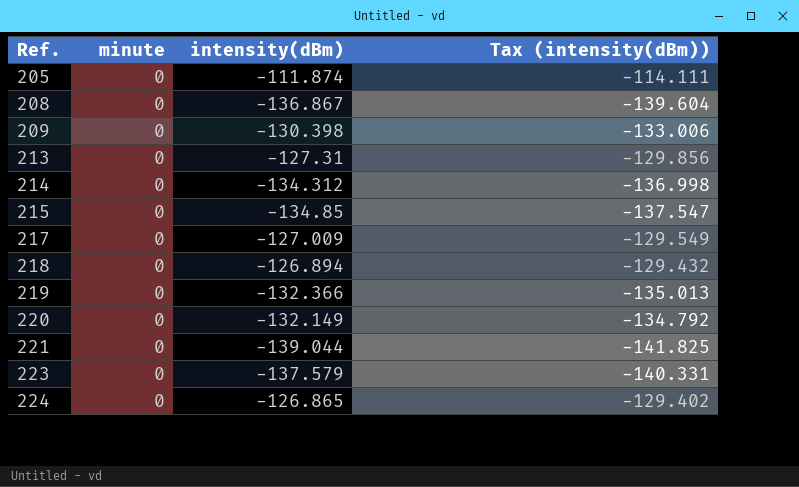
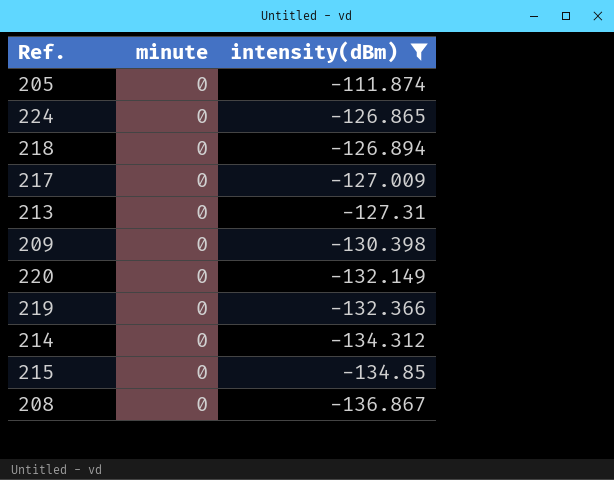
filter: none -> intensity(dBm) >= -136.867
row order: Ref. ascending -> intensity(dBm) descending
column Tax (intensity(dBm)) | formula: [intensity(dBm)] * 1.02 -> none

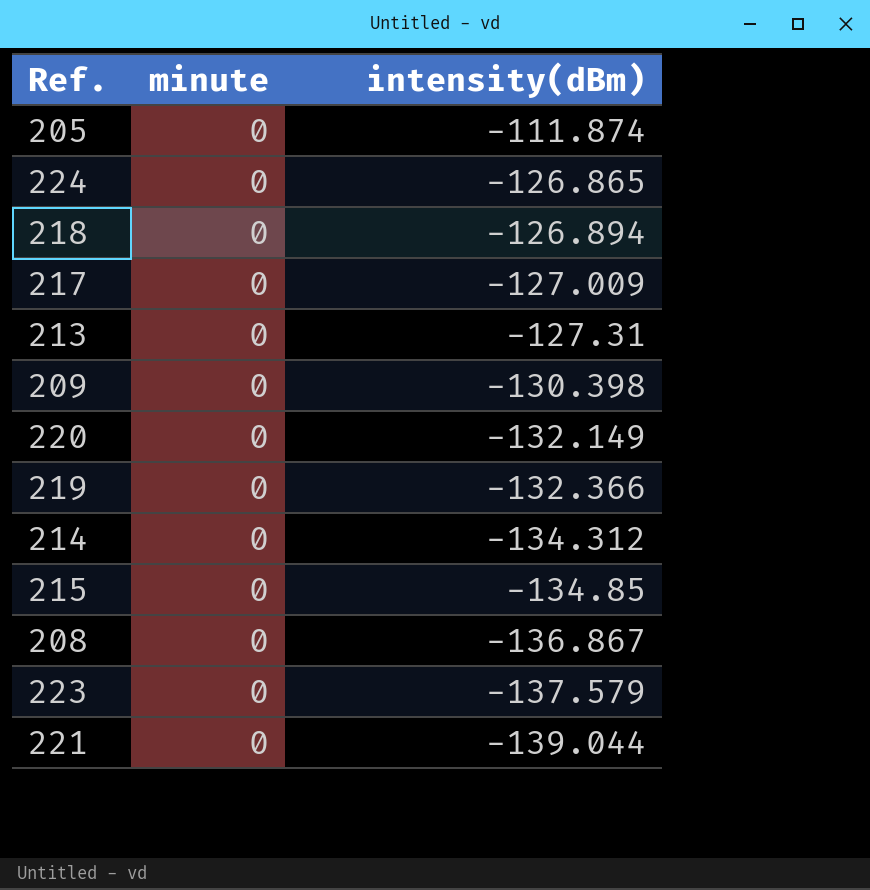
filter: intensity(dBm) >= -136.867 -> none

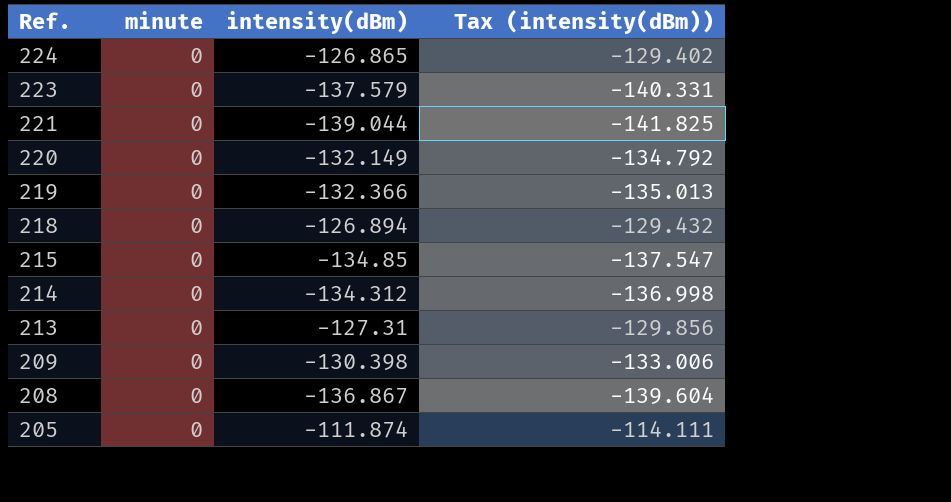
row order: intensity(dBm) descending -> Ref. descending
column Tax (intensity(dBm)) | formula: none -> [intensity(dBm)] * 1.02
row 217: 0 | -127.009 -> none

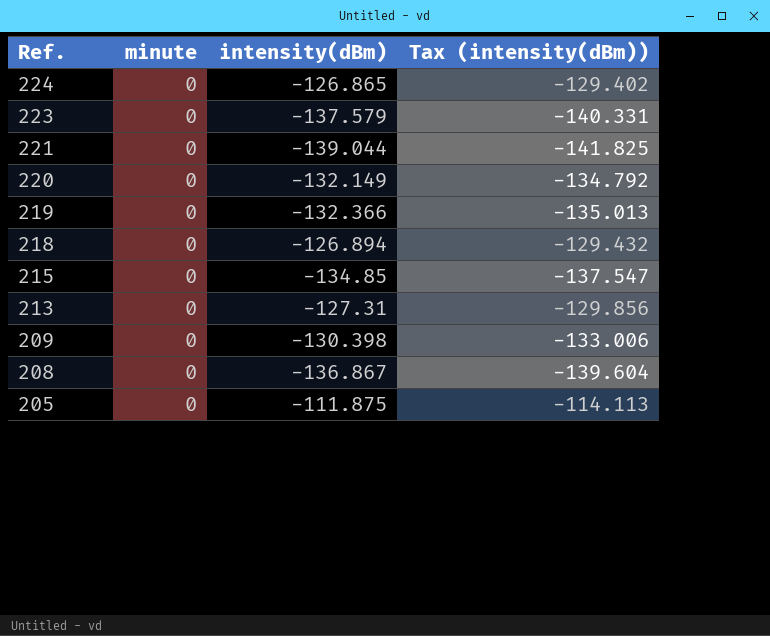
row 214: 0 | -134.312 | -136.998 -> none
205 | intensity(dBm): -111.874 -> -111.875
205 | Tax (intensity(dBm)): -114.111 -> -114.113

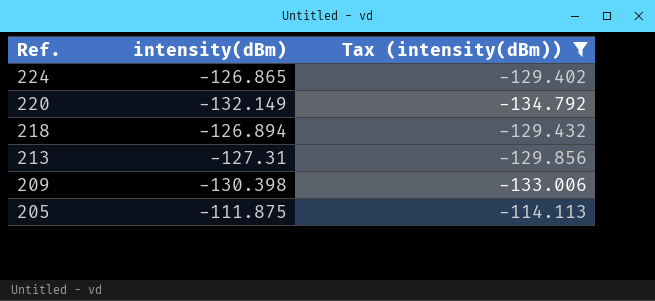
filter: none -> Tax (intensity(dBm)) >= -134.792
column minute | position: 2 -> none

